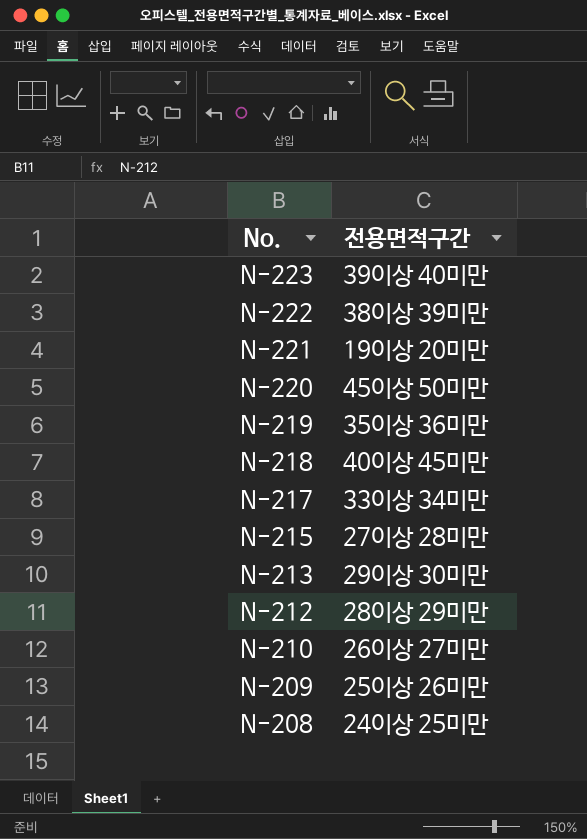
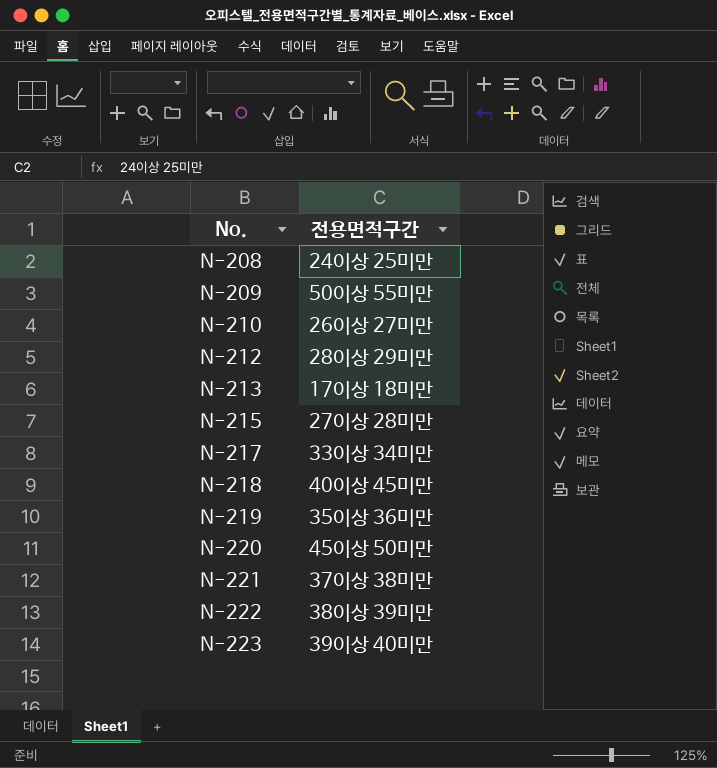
row order: No. descending -> No. ascending
N-209 | 전용면적구간: 25이상 26미만 -> 50이상 55미만
N-213 | 전용면적구간: 29이상 30미만 -> 17이상 18미만
N-221 | 전용면적구간: 19이상 20미만 -> 37이상 38미만

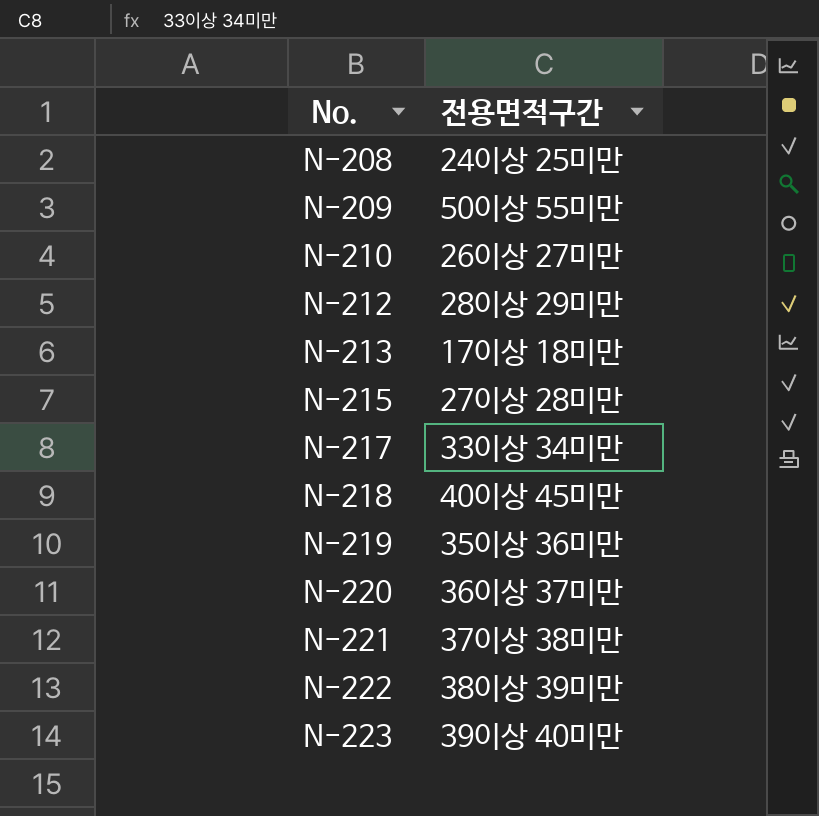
N-220 | 전용면적구간: 45이상 50미만 -> 36이상 37미만

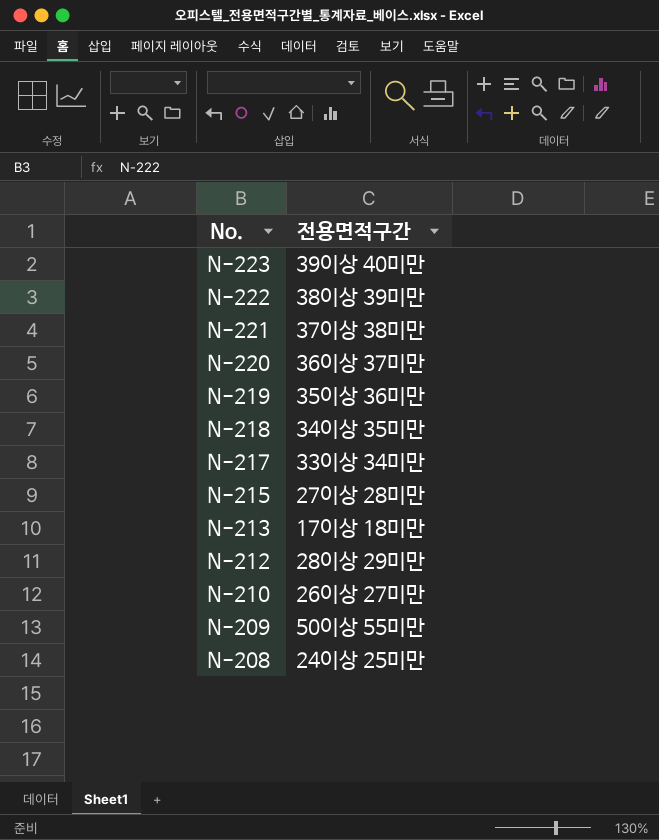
row order: No. ascending -> No. descending
N-218 | 전용면적구간: 40이상 45미만 -> 34이상 35미만

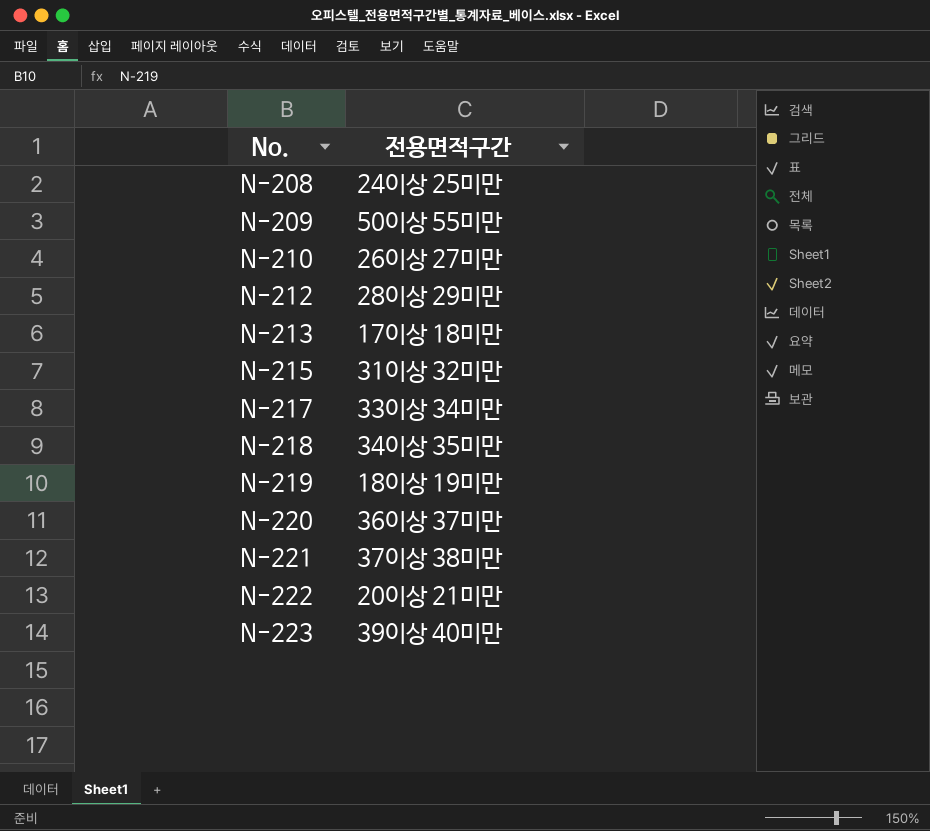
row order: No. descending -> No. ascending
N-215 | 전용면적구간: 27이상 28미만 -> 31이상 32미만
N-219 | 전용면적구간: 35이상 36미만 -> 18이상 19미만
N-222 | 전용면적구간: 38이상 39미만 -> 20이상 21미만

